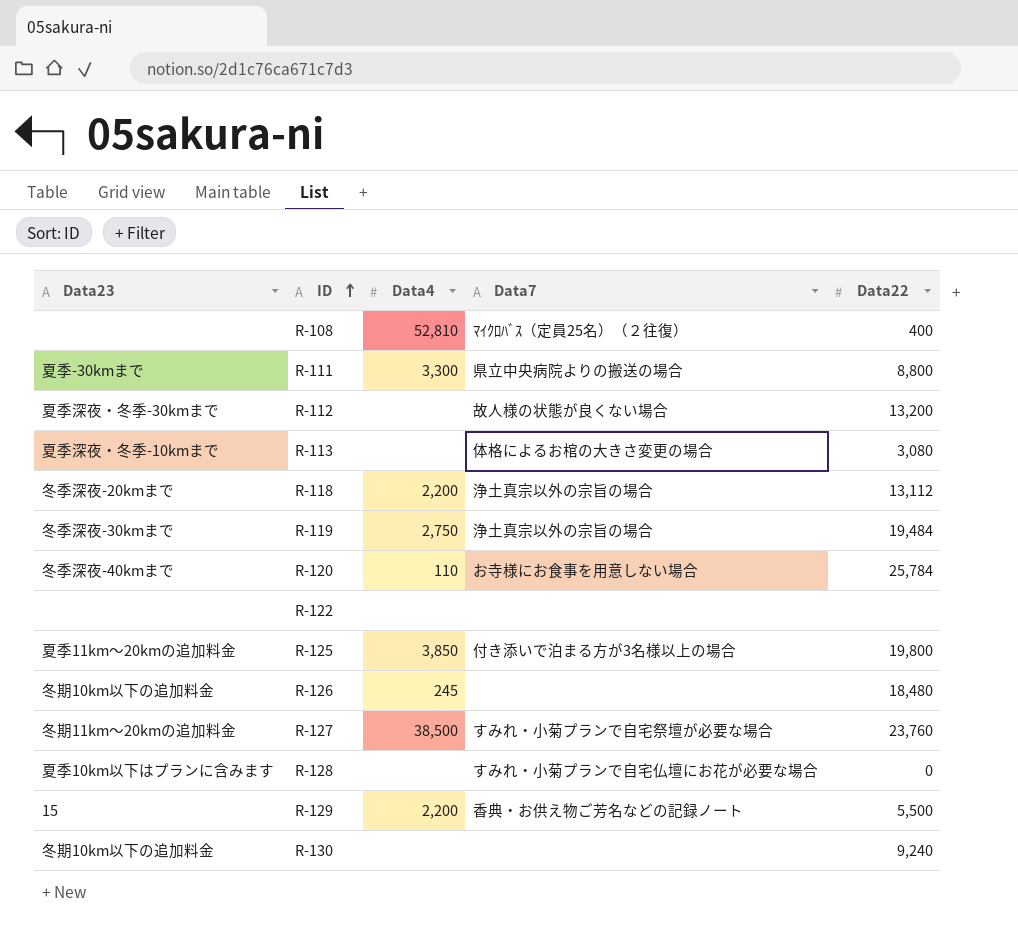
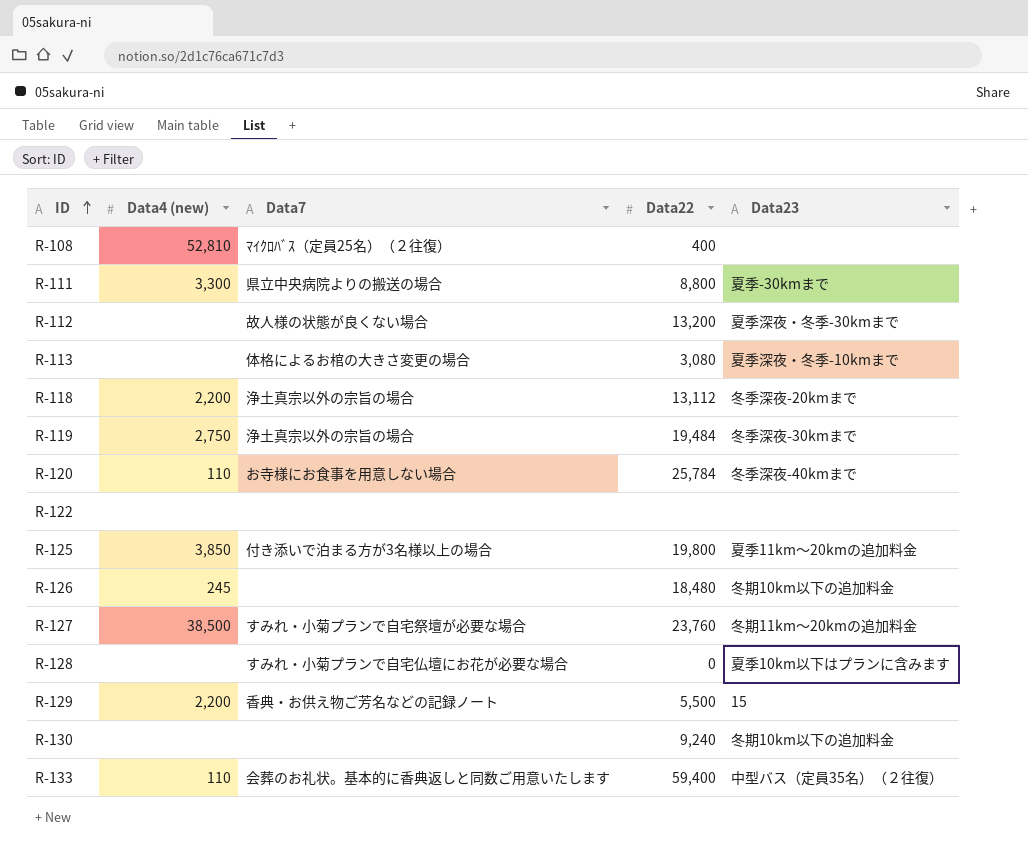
column name: Data4 -> Data4 (new)
column Data23 | position: 1 -> 5
row R-133: none -> 110 | 会葬のお礼状。基本的に香典返しと同数ご用意いたします | 59,400 | 中型バス（定員35名）（２往復）

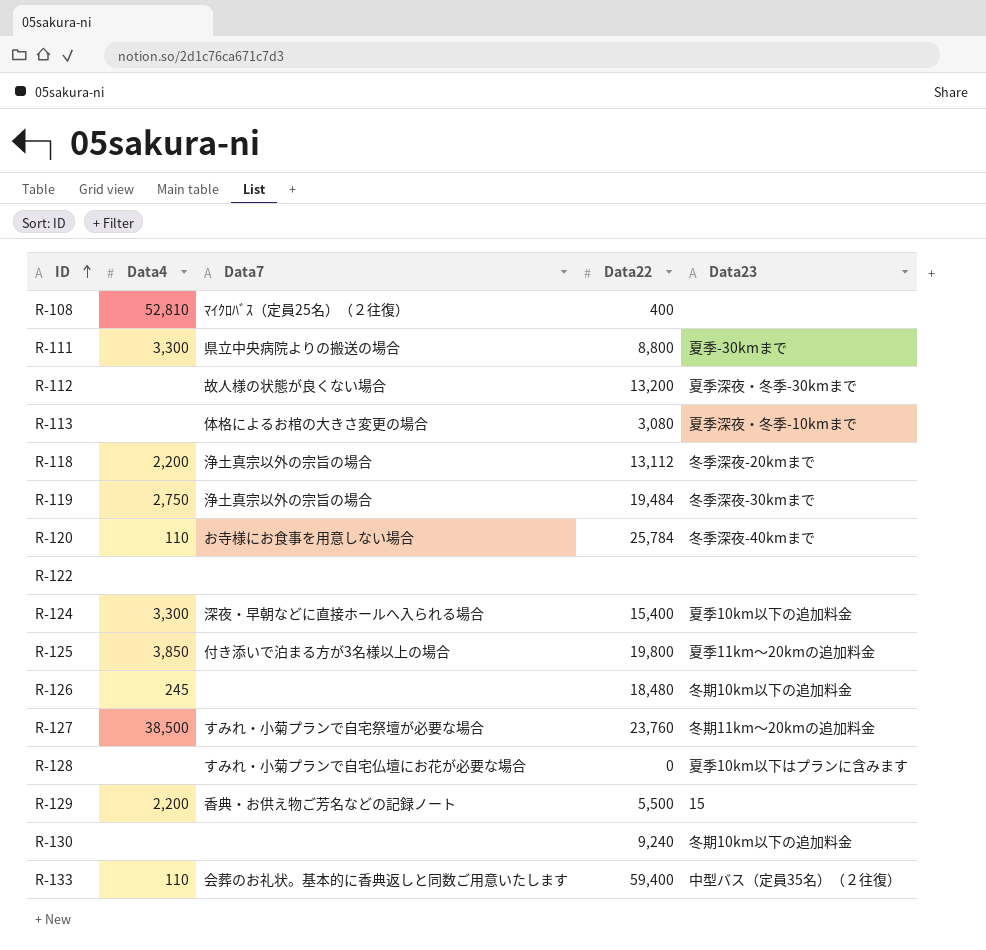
column name: Data4 (new) -> Data4
row R-124: none -> 3,300 | 深夜・早朝などに直接ホールへ入られる場合 | 15,400 | 夏季10km以下の追加料金

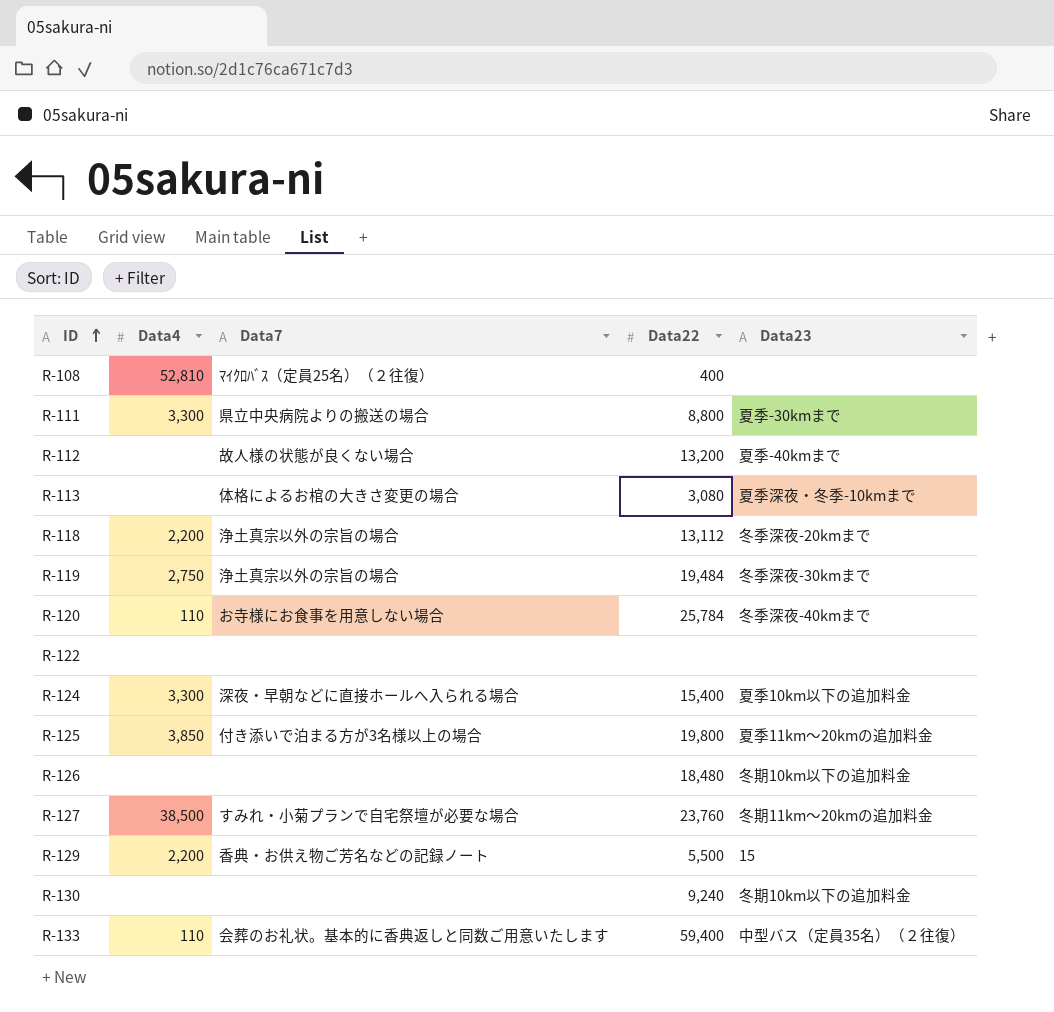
row R-128: none | すみれ・小菊プランで自宅仏壇にお花が必要な場合 | 0 | 夏季10km以下はプランに含みます -> none
R-112 | Data23: 夏季深夜・冬季-30kmまで -> 夏季-40kmまで
R-126 | Data4: 245 -> none

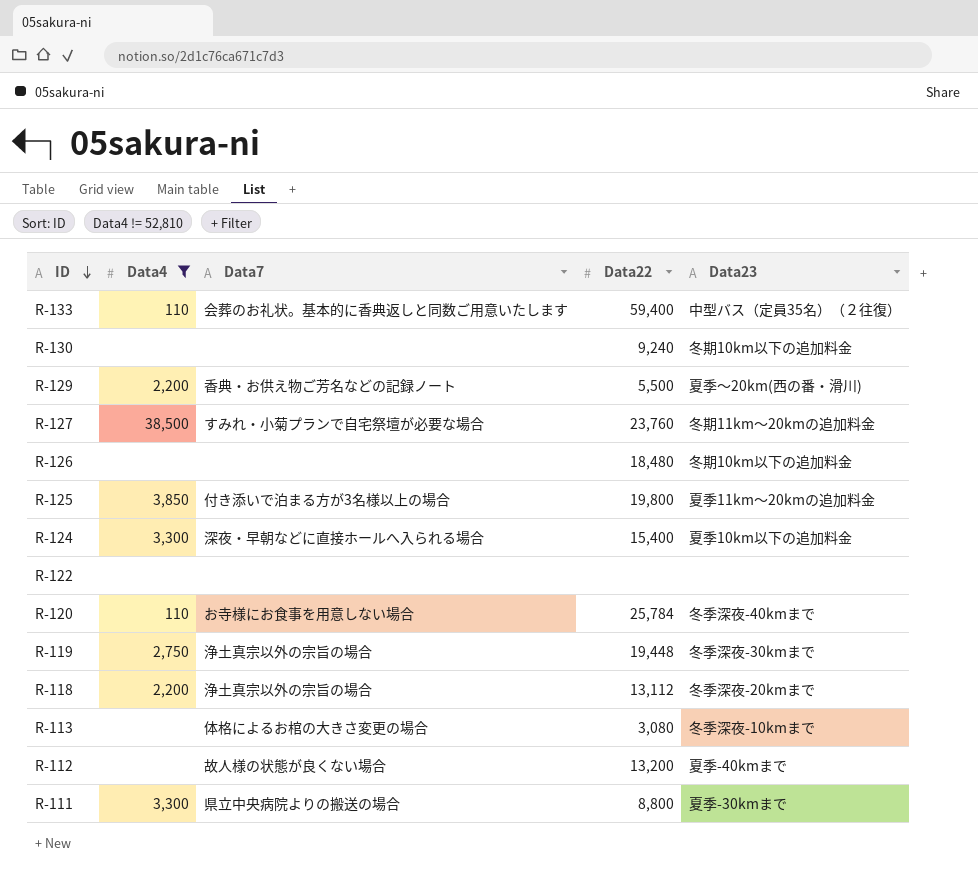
filter: none -> Data4 != 52,810
row order: ID ascending -> ID descending
R-129 | Data23: 15 -> 夏季～20km(西の番・滑川)
R-119 | Data22: 19,484 -> 19,448
R-113 | Data23: 夏季深夜・冬季-10kmまで -> 冬季深夜-10kmまで

